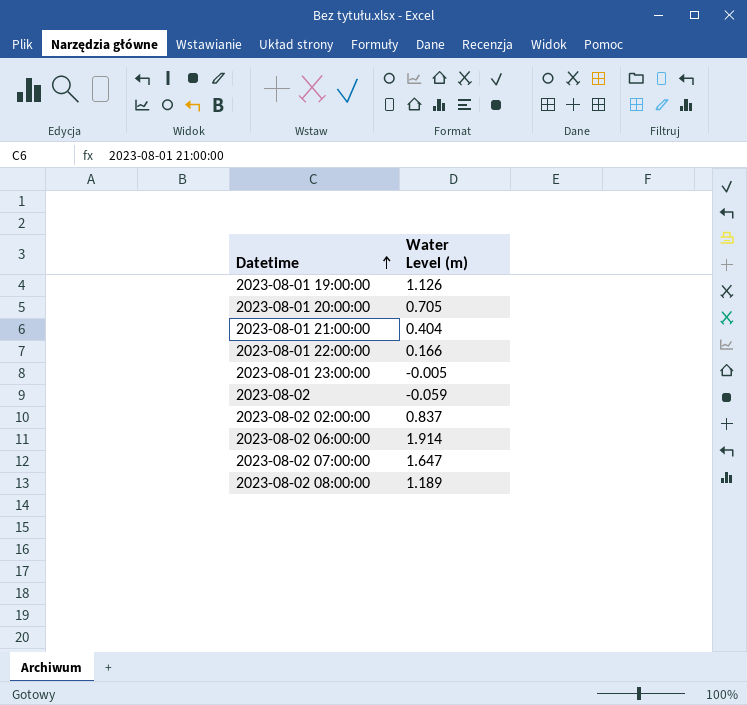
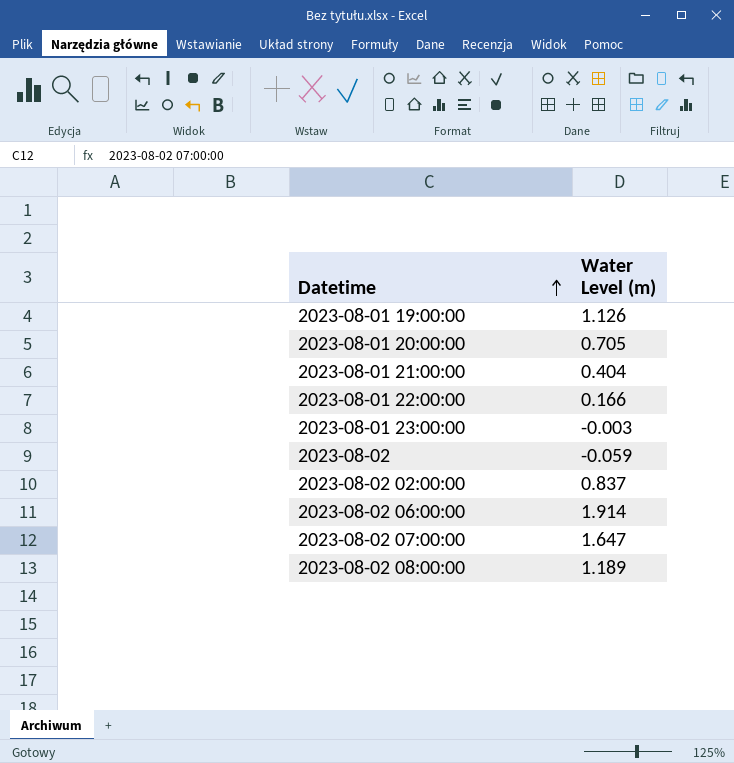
2023-08-01 23:00:00 | Water Level (m): -0.005 -> -0.003

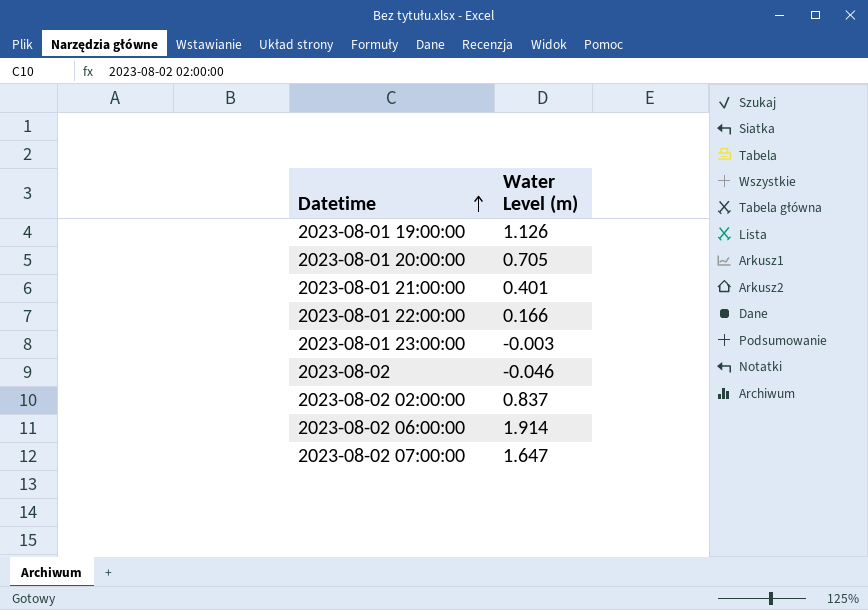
row 2023-08-02 08:00:00: 1.189 -> none
2023-08-01 21:00:00 | Water Level (m): 0.404 -> 0.401
2023-08-02 | Water Level (m): -0.059 -> -0.046

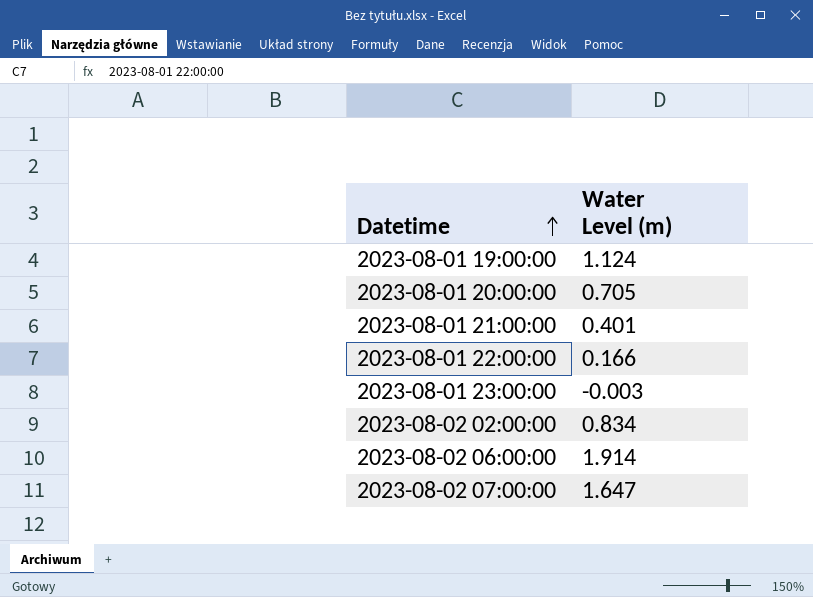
row 2023-08-02: -0.046 -> none
2023-08-01 19:00:00 | Water Level (m): 1.126 -> 1.124
2023-08-02 02:00:00 | Water Level (m): 0.837 -> 0.834

